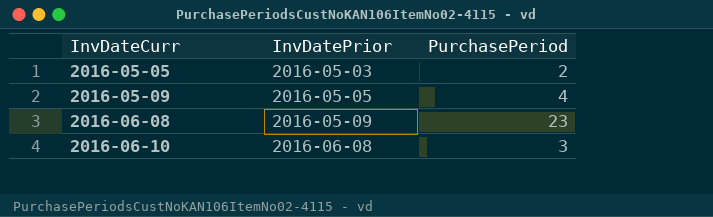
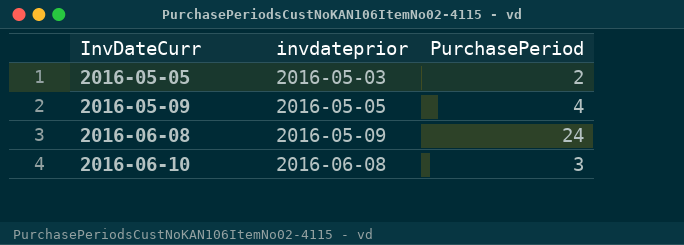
column name: InvDatePrior -> invdateprior
2016-06-08 | PurchasePeriod: 23 -> 24

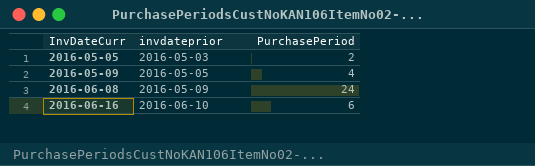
row 2016-06-10: 2016-06-08 | 3 -> none
row 2016-06-16: none -> 2016-06-10 | 6

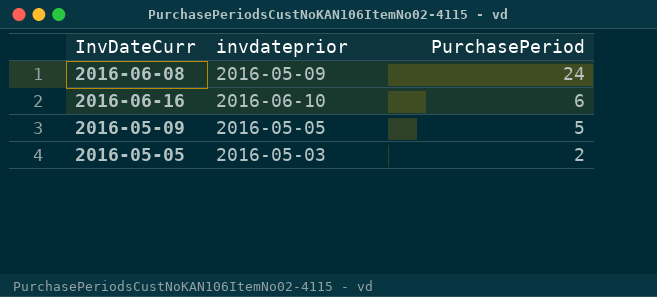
row order: InvDateCurr ascending -> PurchasePeriod descending
2016-05-09 | PurchasePeriod: 4 -> 5

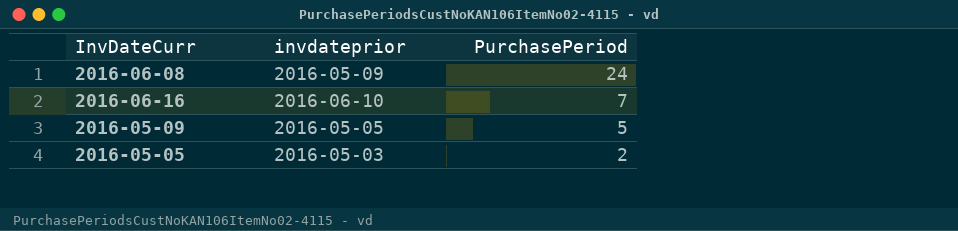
2016-06-16 | PurchasePeriod: 6 -> 7

